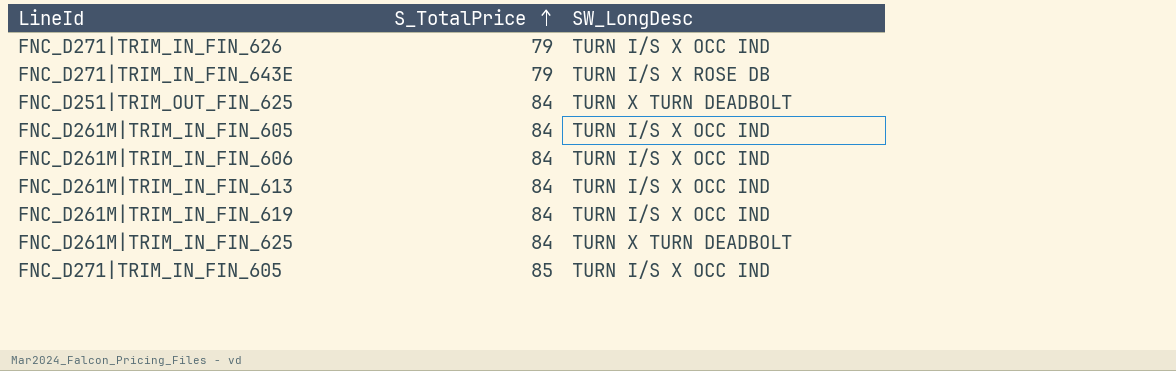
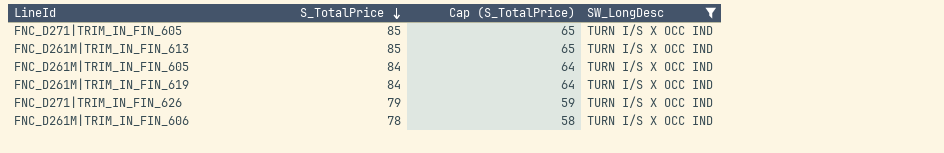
filter: none -> SW_LongDesc = TURN I/S X OCC IND
row order: S_TotalPrice ascending -> S_TotalPrice descending
column Cap (S_TotalPrice) | formula: none -> [S_TotalPrice] - 20
FNC_D261M|TRIM_IN_FIN_613 | S_TotalPrice: 84 -> 85
FNC_D261M|TRIM_IN_FIN_606 | S_TotalPrice: 84 -> 78

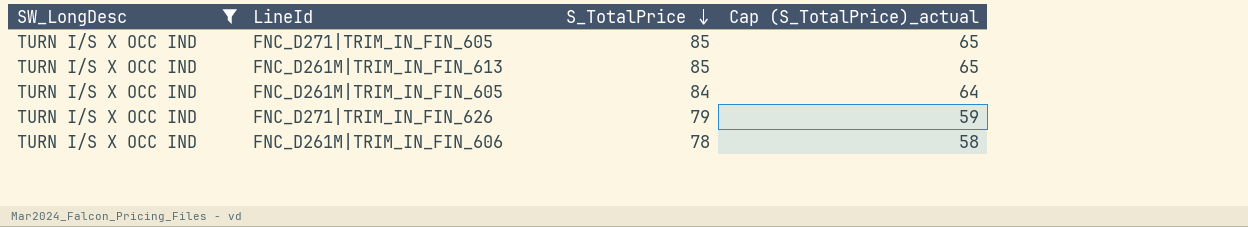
column SW_LongDesc | position: 4 -> 1
column name: Cap (S_TotalPrice) -> Cap (S_TotalPrice)_actual
row FNC_D261M|TRIM_IN_FIN_619: 84 | 64 | TURN I/S X OCC IND -> none

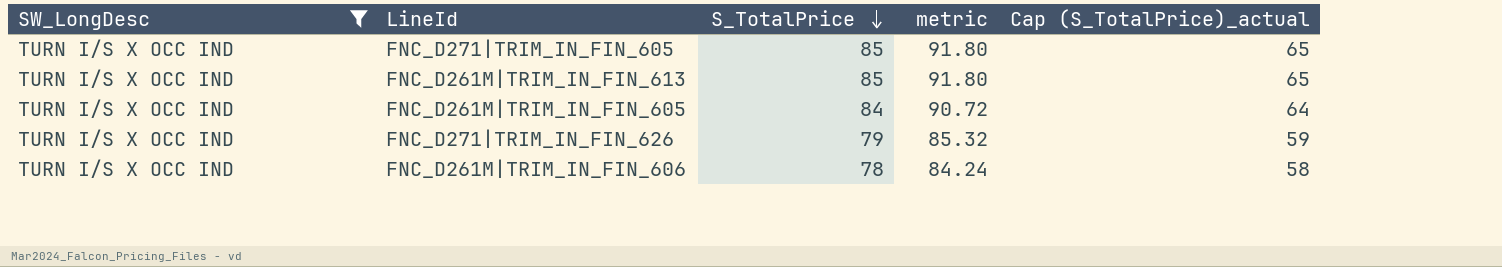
column metric | formula: none -> [S_TotalPrice] * 1.08

